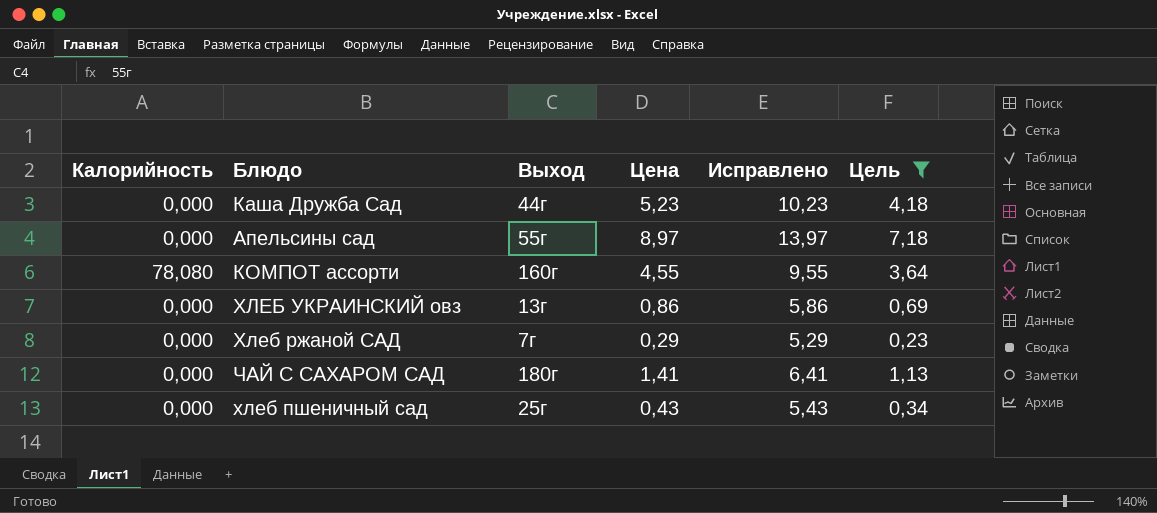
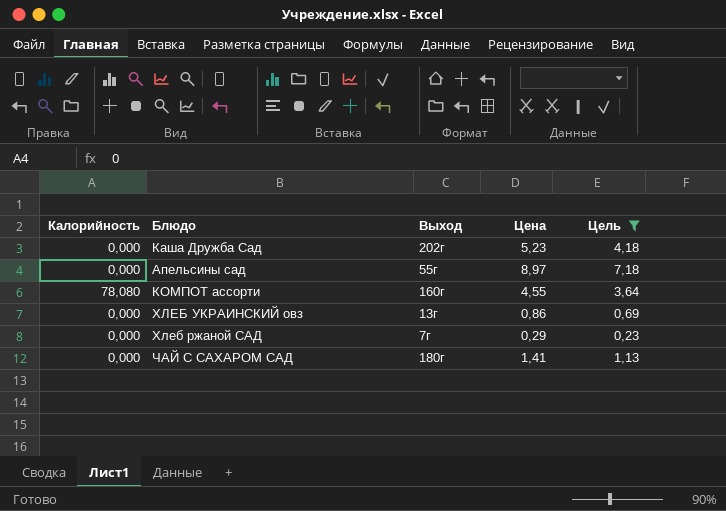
column Исправлено | formula: [Цена] + 5 -> none
row хлеб пшеничный сад: 0,000 | 25г | 0,43 | 5,43 | 0,34 -> none
Каша Дружба Сад | Выход: 44г -> 202г

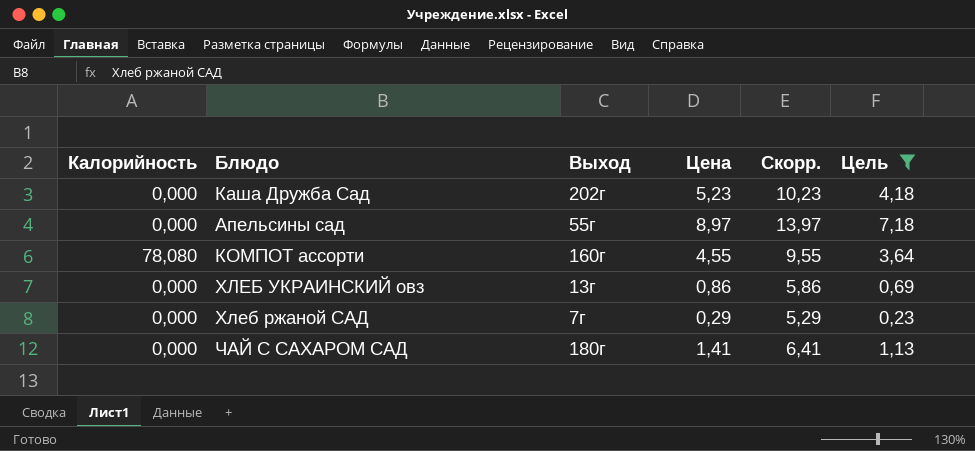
column Скорр. | formula: none -> [Цена] + 5

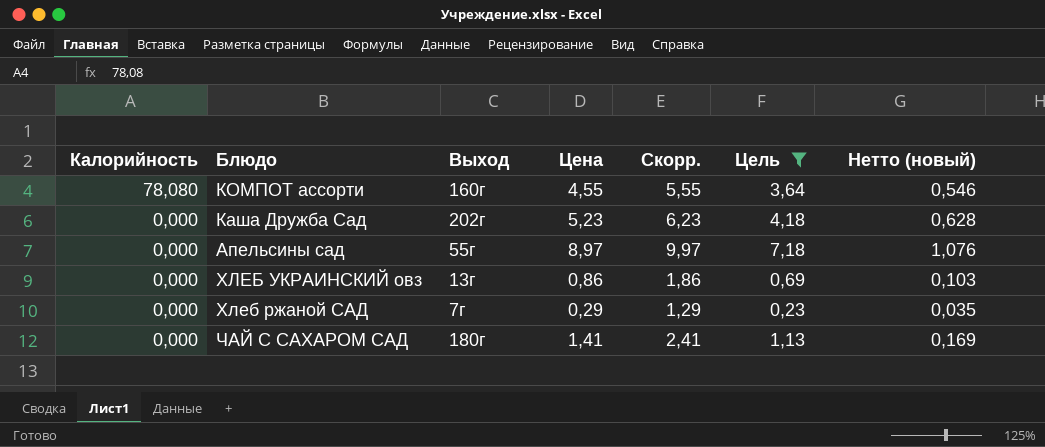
row order: none -> Калорийность descending
column Скорр. | formula: [Цена] + 5 -> [Цена] + 1
column Нетто (новый) | formula: none -> [Цена] * 0,12

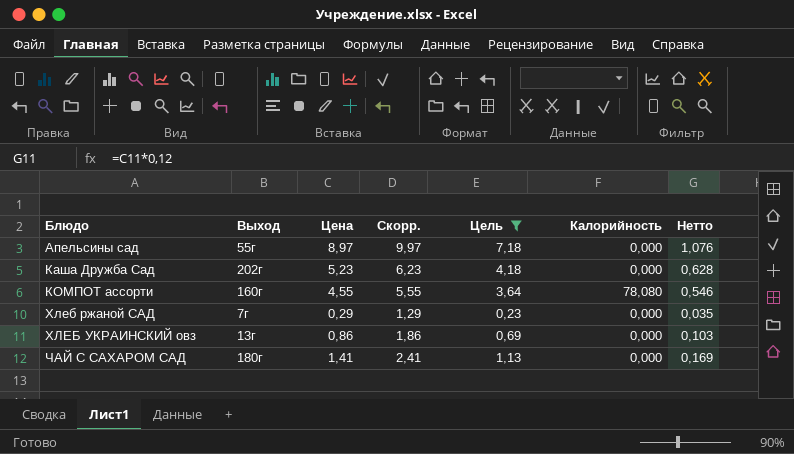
row order: Калорийность descending -> Блюдо ascending
column Калорийность | position: 1 -> 6
column name: Нетто (новый) -> Нетто

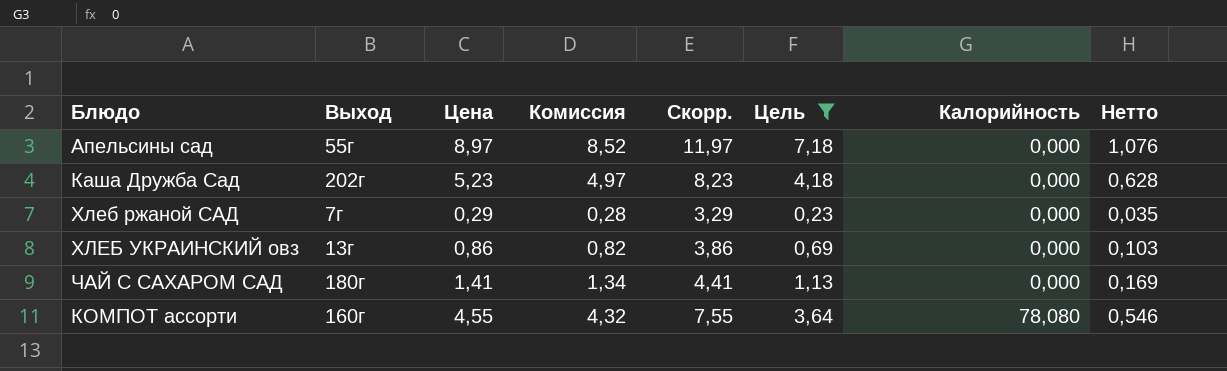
row order: Блюдо ascending -> Калорийность ascending
column Комиссия | formula: none -> [Цена] * 0,95
column Скорр. | formula: [Цена] + 1 -> [Цена] + 3

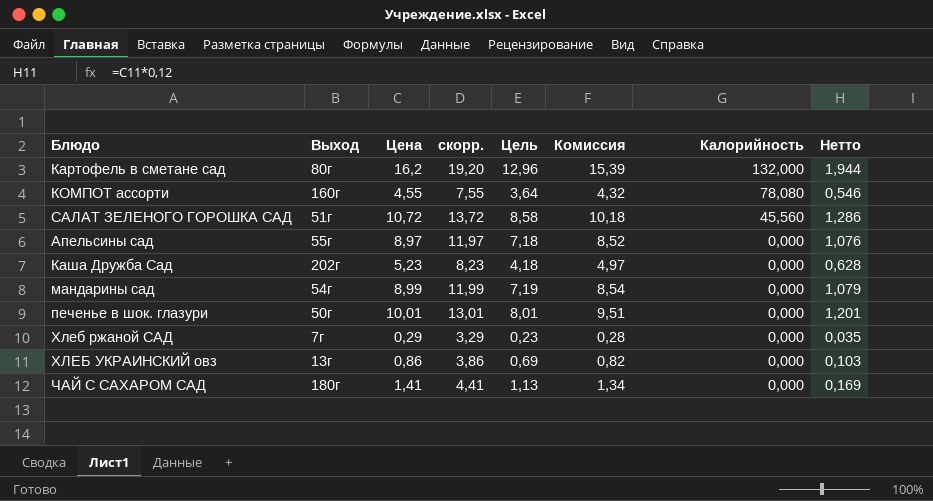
filter: Цель <= 7,18 -> none
row order: Калорийность ascending -> Калорийность descending
column name: Скорр. -> скорр.
column Комиссия | position: 4 -> 6

